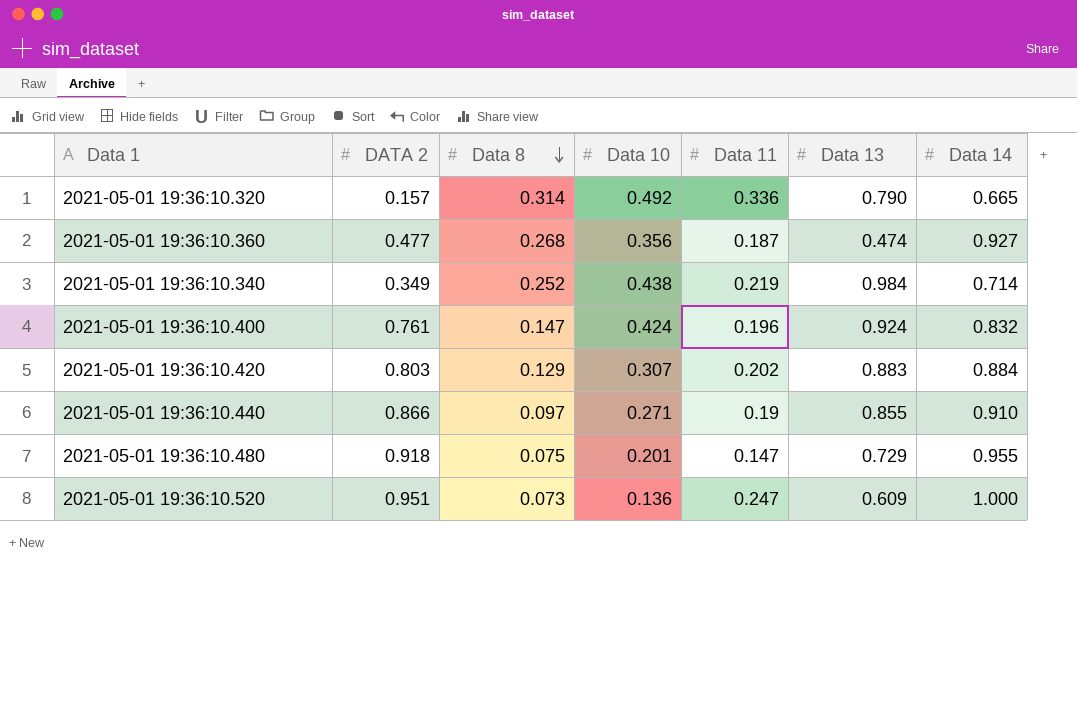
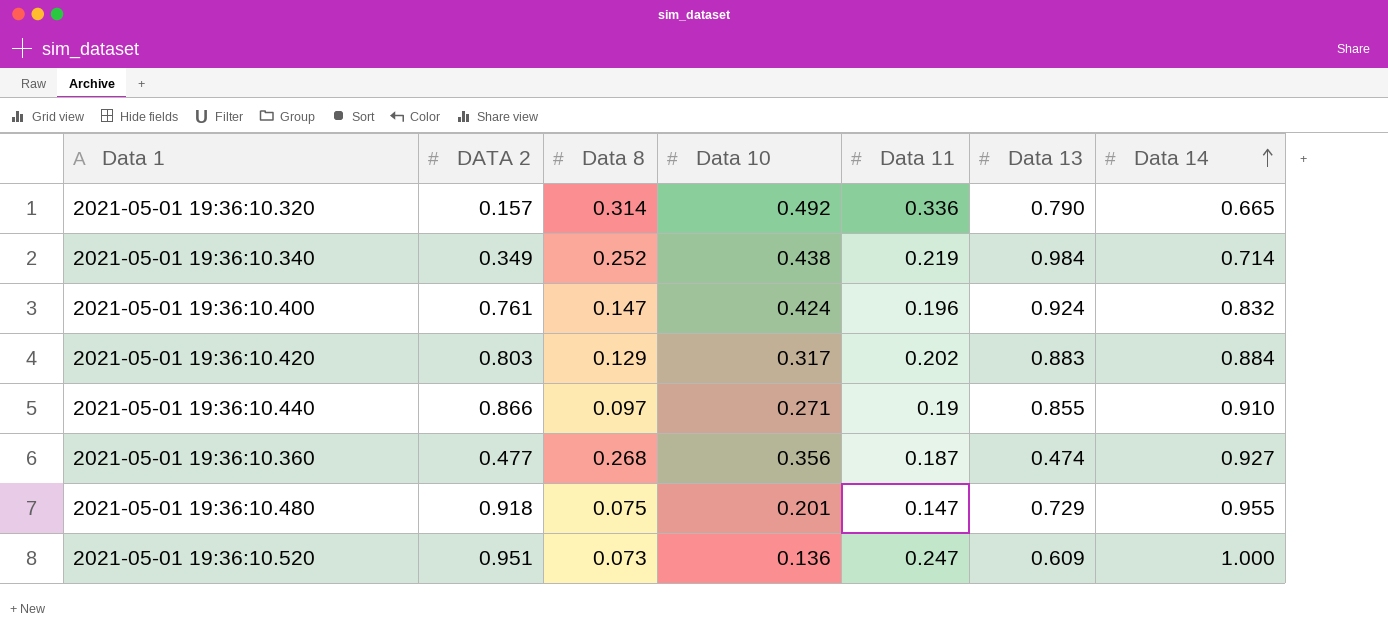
row order: Data 8 descending -> Data 14 ascending
2021-05-01 19:36:10.420 | Data 10: 0.307 -> 0.317

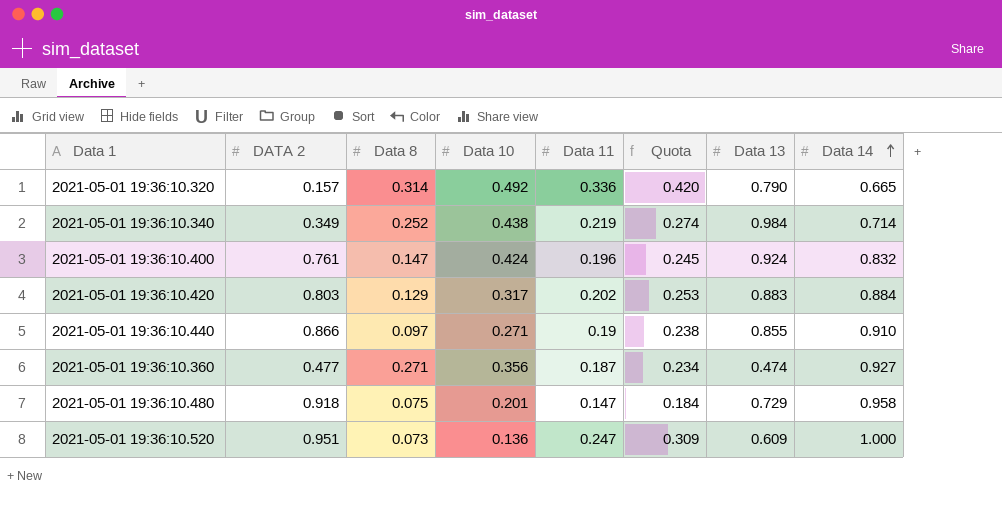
column Quota | formula: none -> [Data 11] * 1.25
2021-05-01 19:36:10.360 | Data 8: 0.268 -> 0.271
2021-05-01 19:36:10.480 | Data 14: 0.955 -> 0.958

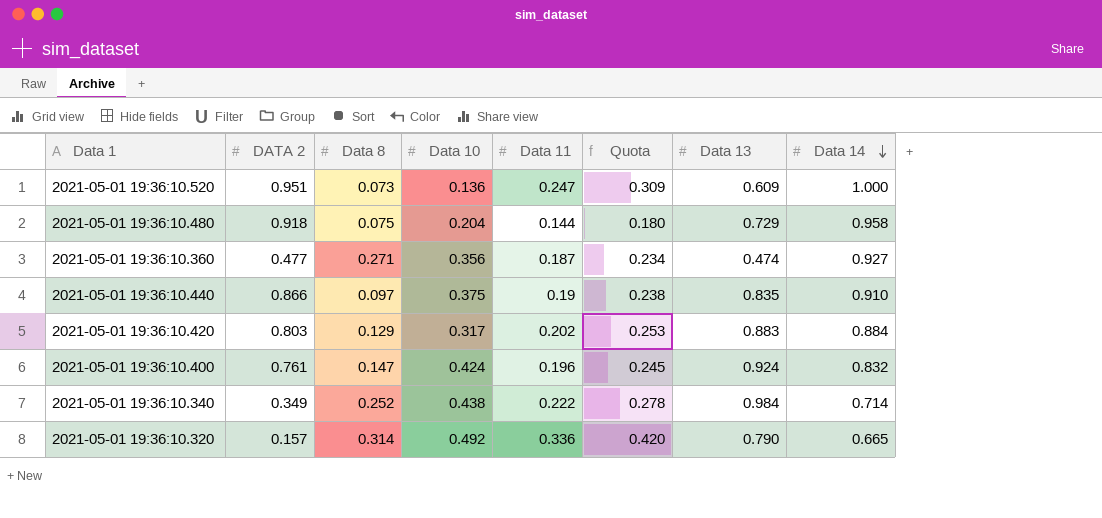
row order: Data 14 ascending -> Data 14 descending
2021-05-01 19:36:10.480 | Data 10: 0.201 -> 0.204
2021-05-01 19:36:10.480 | Data 11: 0.147 -> 0.144
2021-05-01 19:36:10.480 | Quota: 0.184 -> 0.180
2021-05-01 19:36:10.440 | Data 10: 0.271 -> 0.375
2021-05-01 19:36:10.440 | Data 13: 0.855 -> 0.835
2021-05-01 19:36:10.340 | Data 11: 0.219 -> 0.222
2021-05-01 19:36:10.340 | Quota: 0.274 -> 0.278

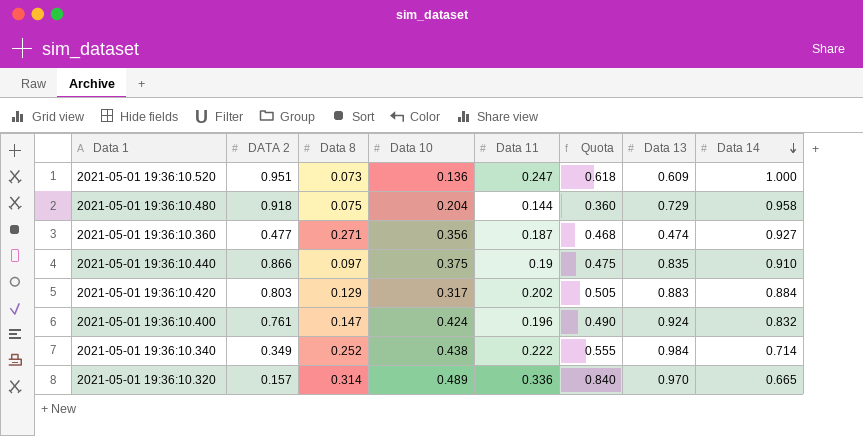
column Quota | formula: [Data 11] * 1.25 -> [Data 11] * 2.5
2021-05-01 19:36:10.320 | Data 10: 0.492 -> 0.489
2021-05-01 19:36:10.320 | Data 13: 0.790 -> 0.970

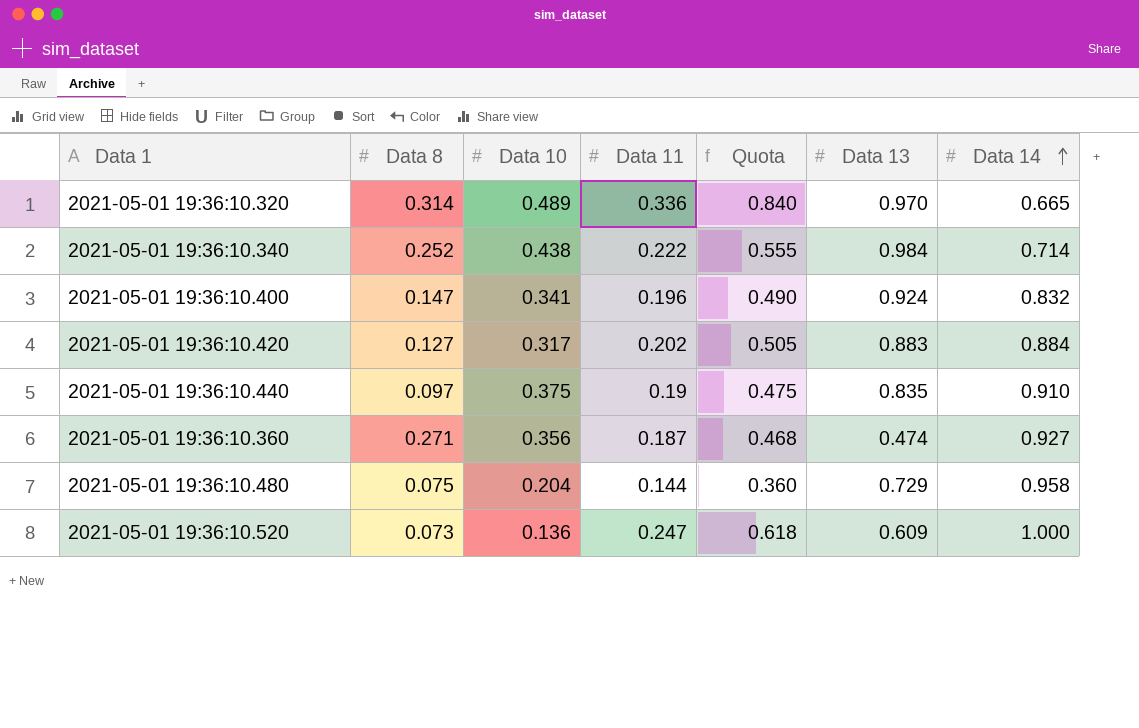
row order: Data 14 descending -> Data 14 ascending
column DATA 2 | position: 2 -> none
2021-05-01 19:36:10.400 | Data 10: 0.424 -> 0.341
2021-05-01 19:36:10.420 | Data 8: 0.129 -> 0.127

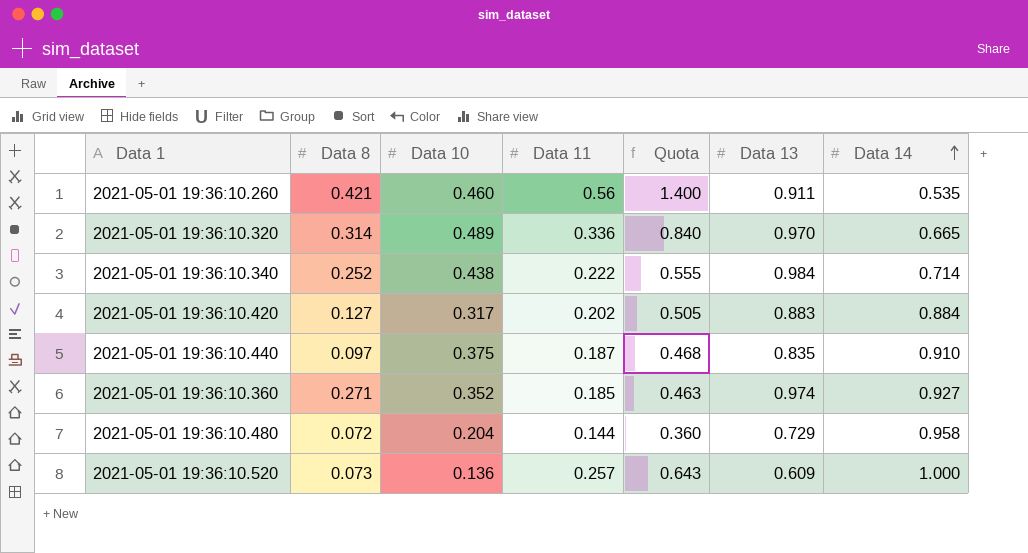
row 2021-05-01 19:36:10.400: 0.147 | 0.341 | 0.196 | 0.490 | 0.924 | 0.832 -> none
row 2021-05-01 19:36:10.260: none -> 0.421 | 0.460 | 0.56 | 1.400 | 0.911 | 0.535
2021-05-01 19:36:10.440 | Data 11: 0.19 -> 0.187
2021-05-01 19:36:10.440 | Quota: 0.475 -> 0.468
2021-05-01 19:36:10.360 | Data 10: 0.356 -> 0.352
2021-05-01 19:36:10.360 | Data 11: 0.187 -> 0.185
2021-05-01 19:36:10.360 | Quota: 0.468 -> 0.463
2021-05-01 19:36:10.360 | Data 13: 0.474 -> 0.974
2021-05-01 19:36:10.480 | Data 8: 0.075 -> 0.072
2021-05-01 19:36:10.520 | Data 11: 0.247 -> 0.257
2021-05-01 19:36:10.520 | Quota: 0.618 -> 0.643

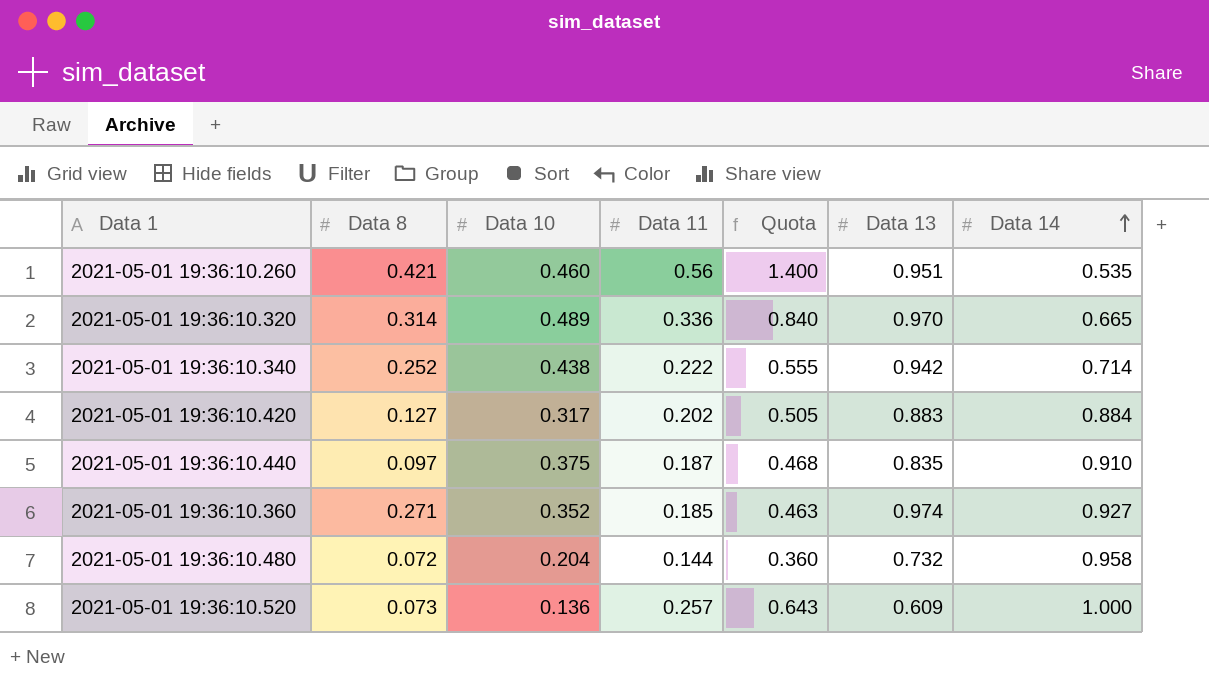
2021-05-01 19:36:10.260 | Data 13: 0.911 -> 0.951
2021-05-01 19:36:10.340 | Data 13: 0.984 -> 0.942
2021-05-01 19:36:10.480 | Data 13: 0.729 -> 0.732

